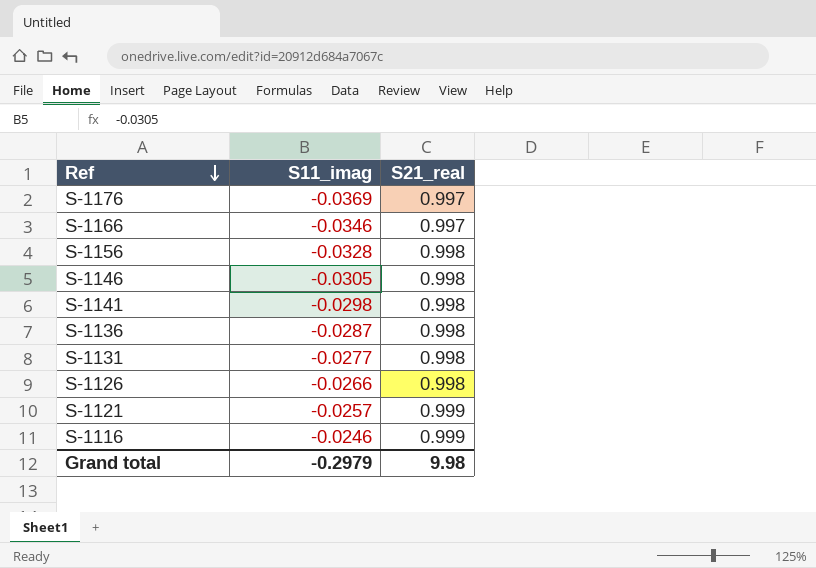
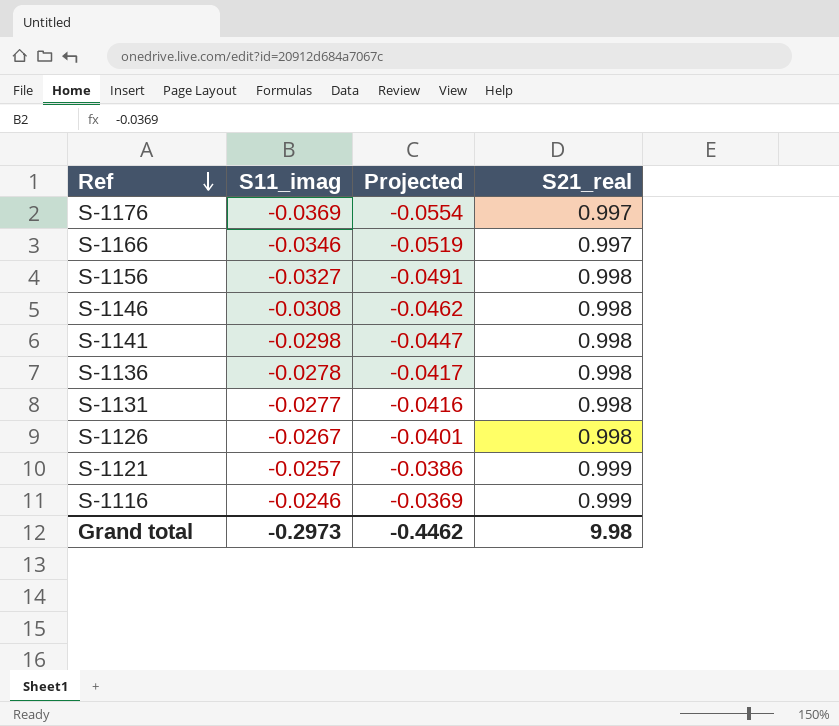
column Projected | formula: none -> [S11_imag] * 1.5
S-1156 | S11_imag: -0.0328 -> -0.0327
S-1146 | S11_imag: -0.0305 -> -0.0308
S-1136 | S11_imag: -0.0287 -> -0.0278
S-1126 | S11_imag: -0.0266 -> -0.0267
Grand total | S11_imag: -0.2979 -> -0.2973

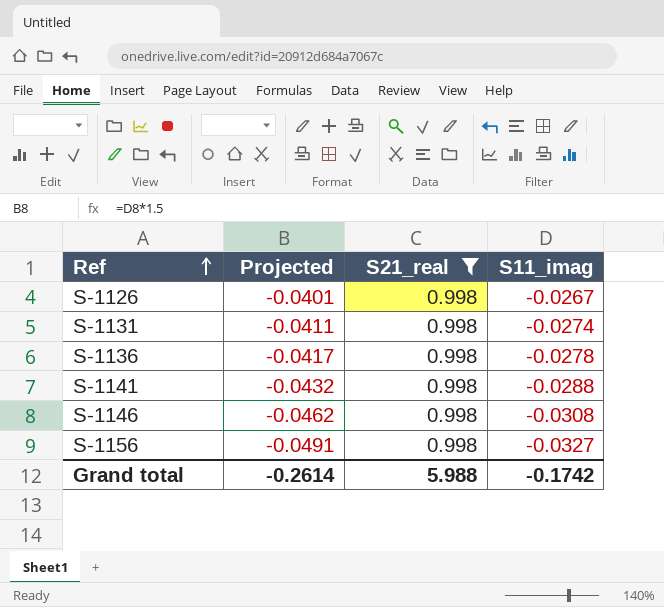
filter: none -> S21_real = 0.998
row order: Ref descending -> Ref ascending
column S11_imag | position: 2 -> 4
S-1131 | Projected: -0.0416 -> -0.0411
S-1131 | S11_imag: -0.0277 -> -0.0274
S-1141 | Projected: -0.0447 -> -0.0432
S-1141 | S11_imag: -0.0298 -> -0.0288
Grand total | Projected: -0.4462 -> -0.2614
Grand total | S21_real: 9.98 -> 5.988
Grand total | S11_imag: -0.2973 -> -0.1742

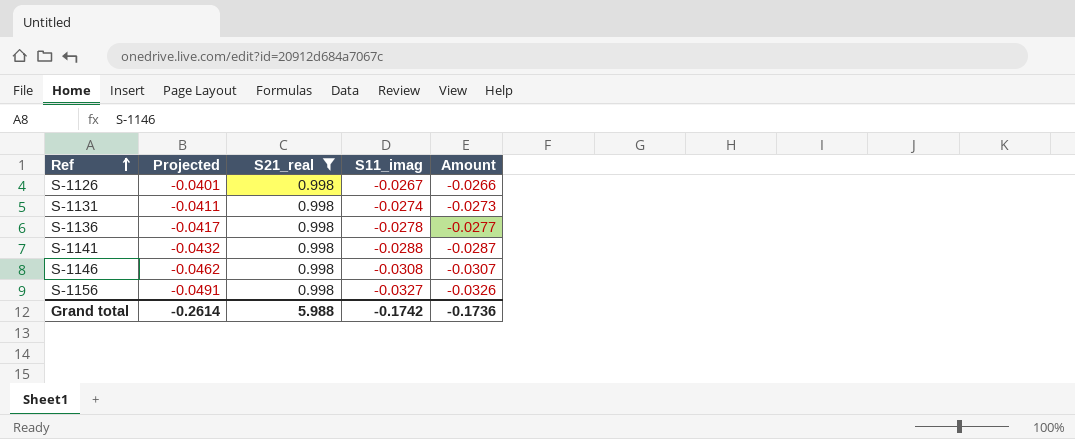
column Amount | formula: none -> [S21_real] * [S11_imag]

